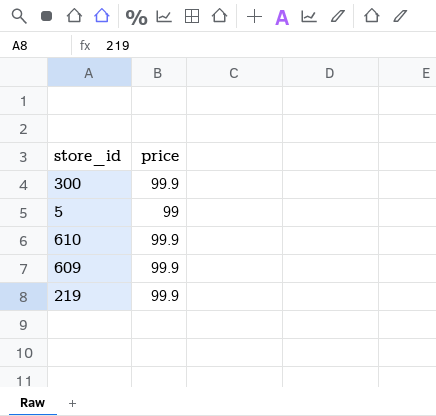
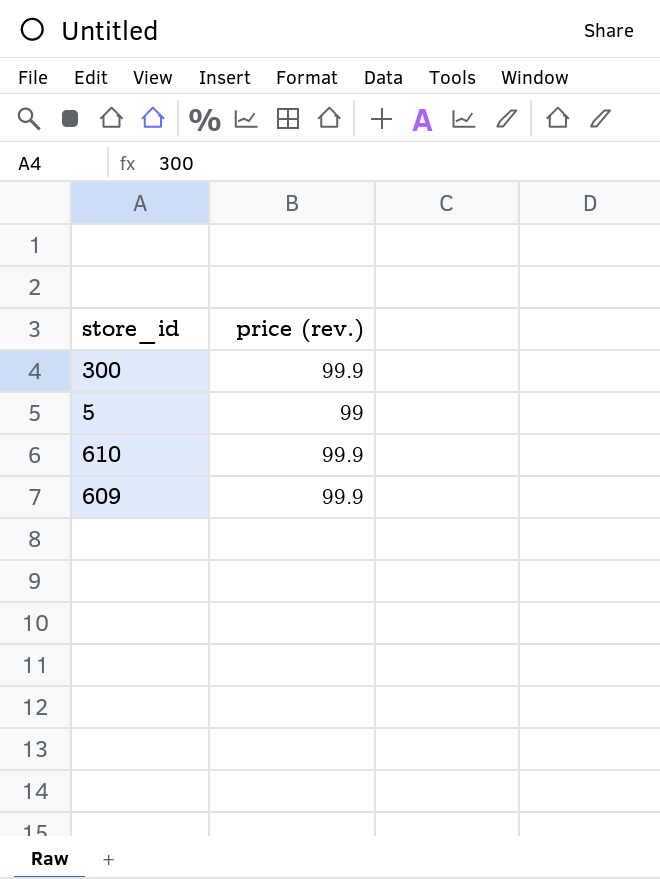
column name: price -> price (rev.)
row 219: 99.9 -> none

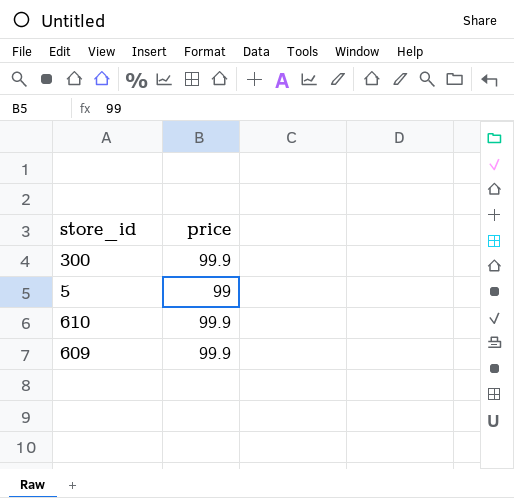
column name: price (rev.) -> price

